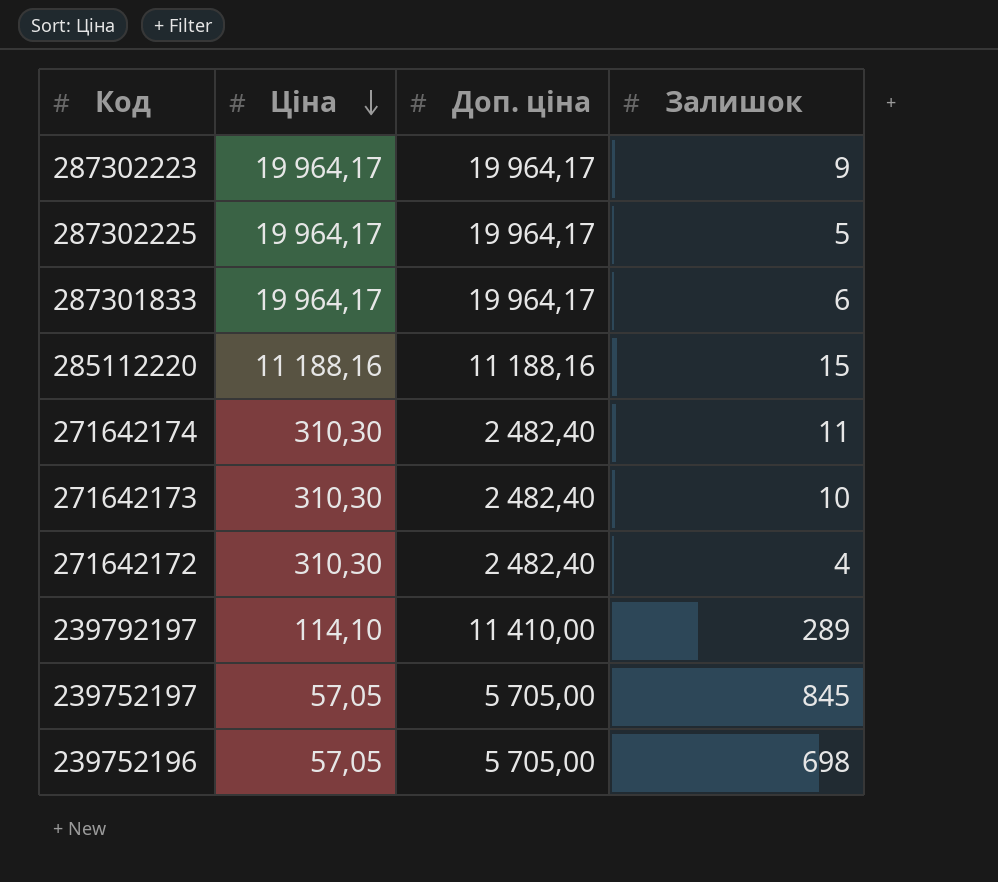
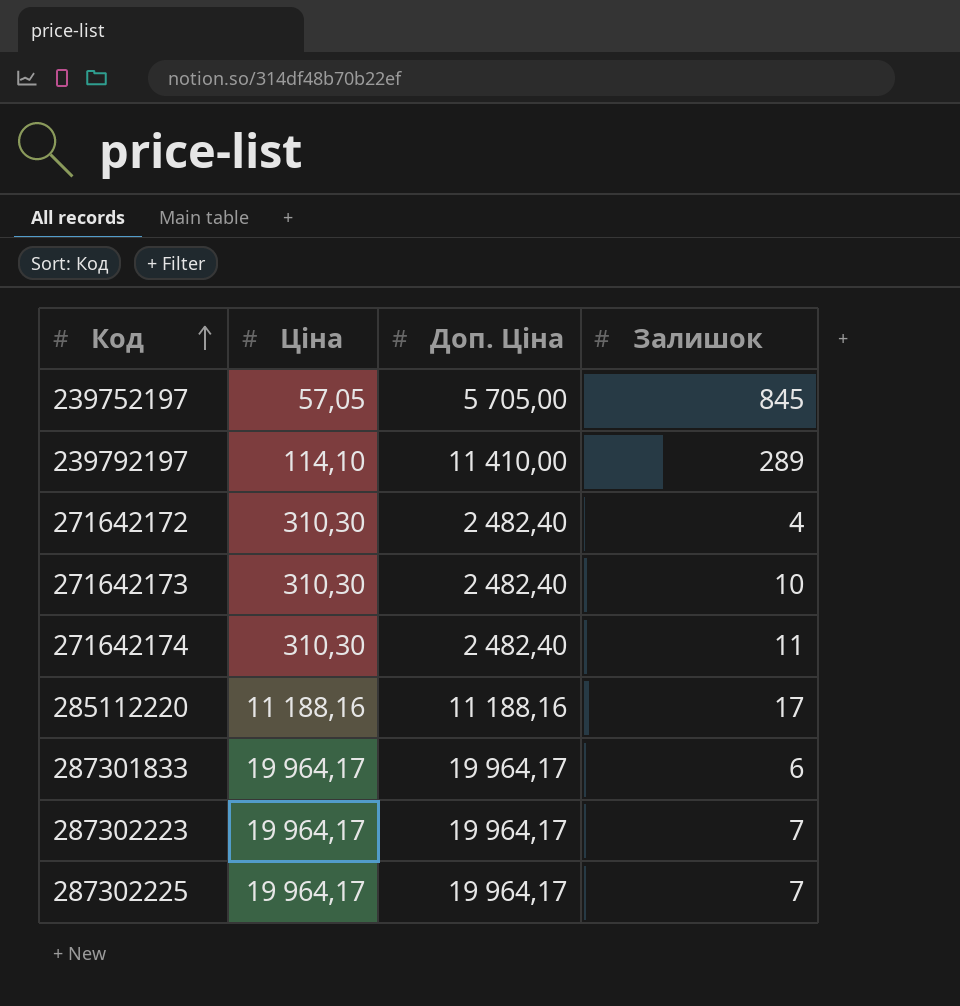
row order: Ціна descending -> Код ascending
column name: Доп. ціна -> Доп. Ціна
row 239752196: 57,05 | 5 705,00 | 698 -> none
285112220 | Залишок: 15 -> 17
287302223 | Залишок: 9 -> 7
287302225 | Залишок: 5 -> 7

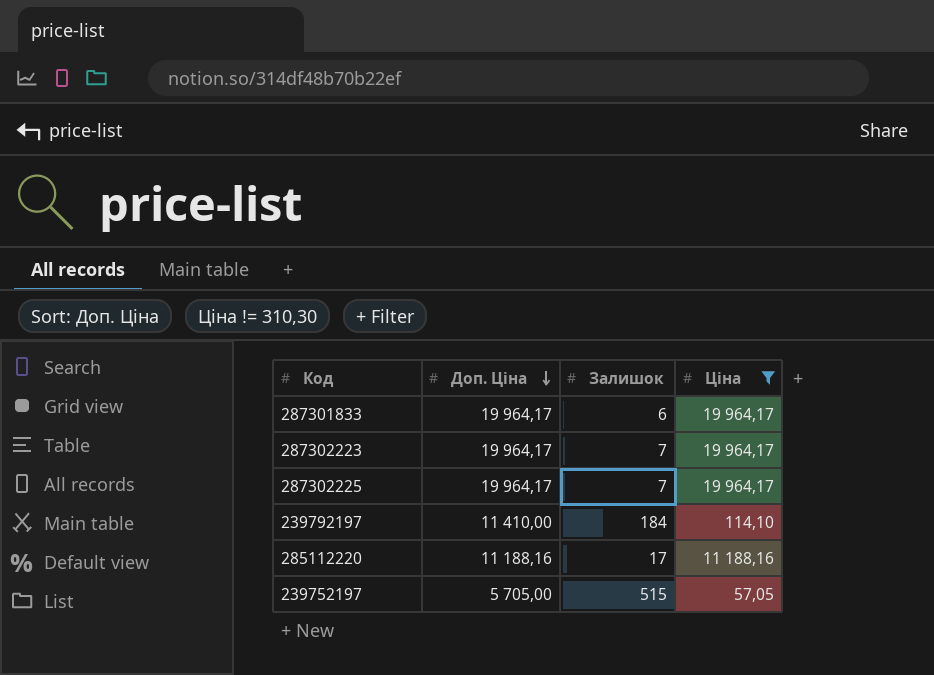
filter: none -> Ціна != 310,30
row order: Код ascending -> Доп. Ціна descending
column Ціна | position: 2 -> 4
239792197 | Залишок: 289 -> 184
239752197 | Залишок: 845 -> 515

